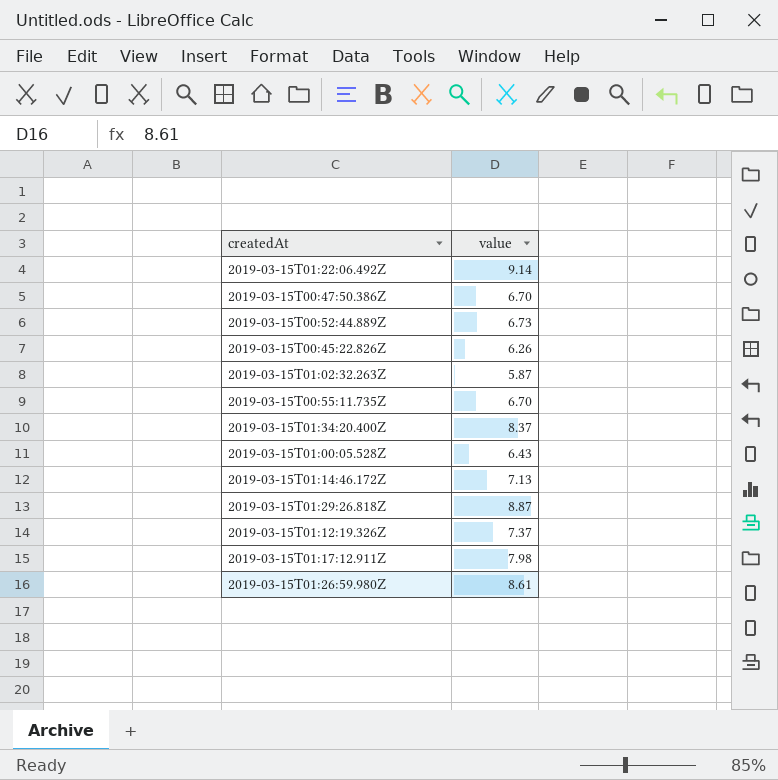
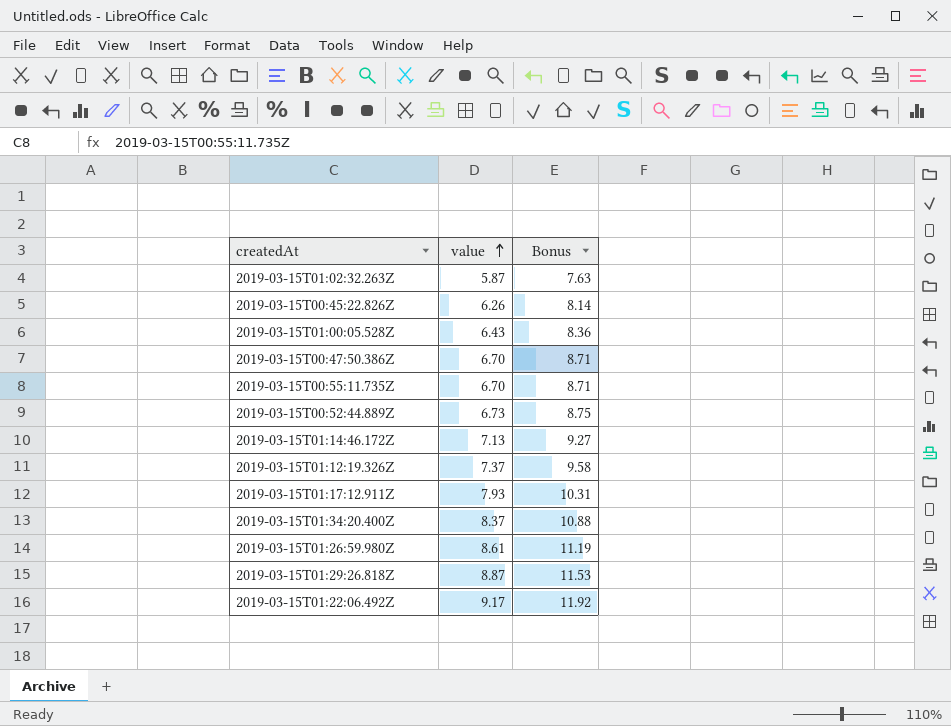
row order: none -> value ascending
column Bonus | formula: none -> [value] * 1.3
2019-03-15T01:17:12.911Z | value: 7.98 -> 7.93
2019-03-15T01:22:06.492Z | value: 9.14 -> 9.17

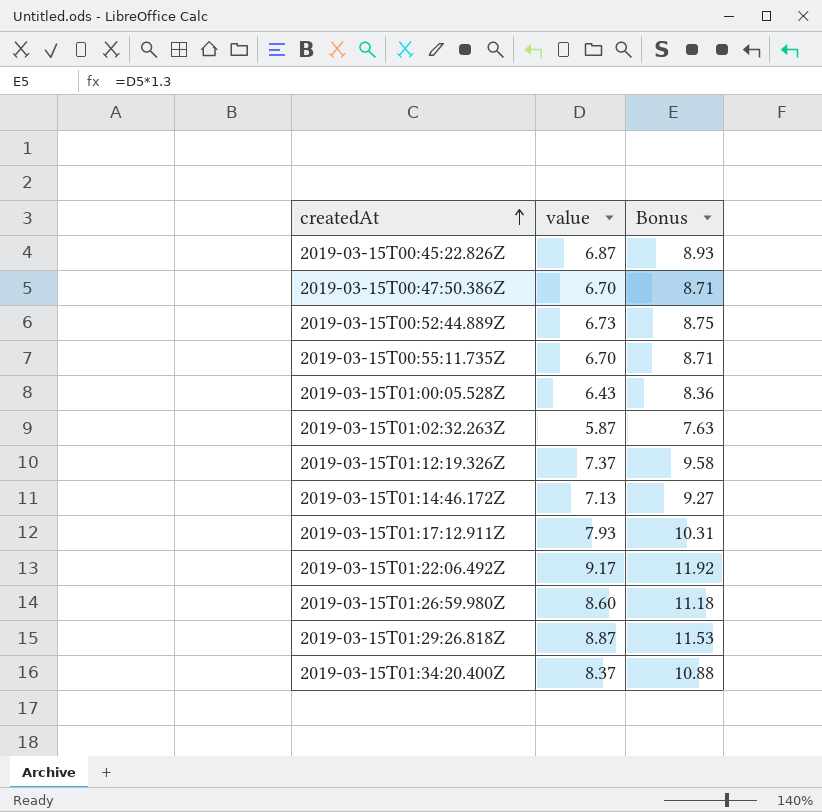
row order: value ascending -> createdAt ascending
2019-03-15T00:45:22.826Z | value: 6.26 -> 6.87
2019-03-15T00:45:22.826Z | Bonus: 8.14 -> 8.93
2019-03-15T01:26:59.980Z | value: 8.61 -> 8.60
2019-03-15T01:26:59.980Z | Bonus: 11.19 -> 11.18

